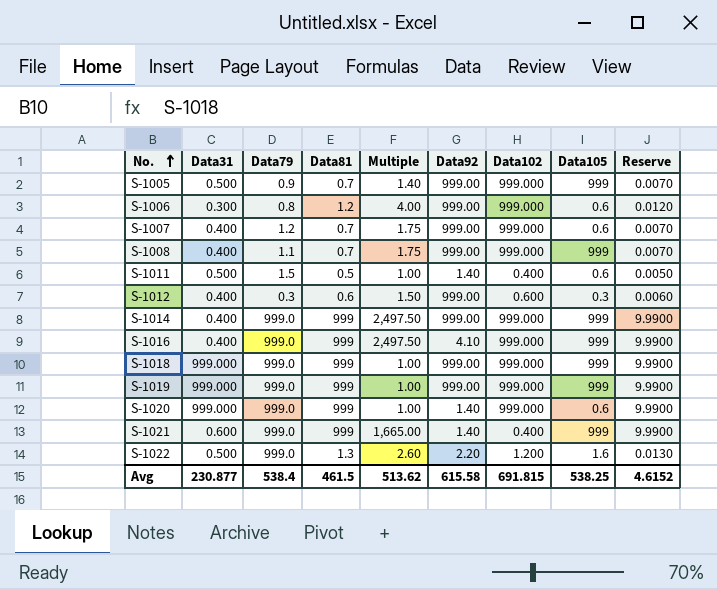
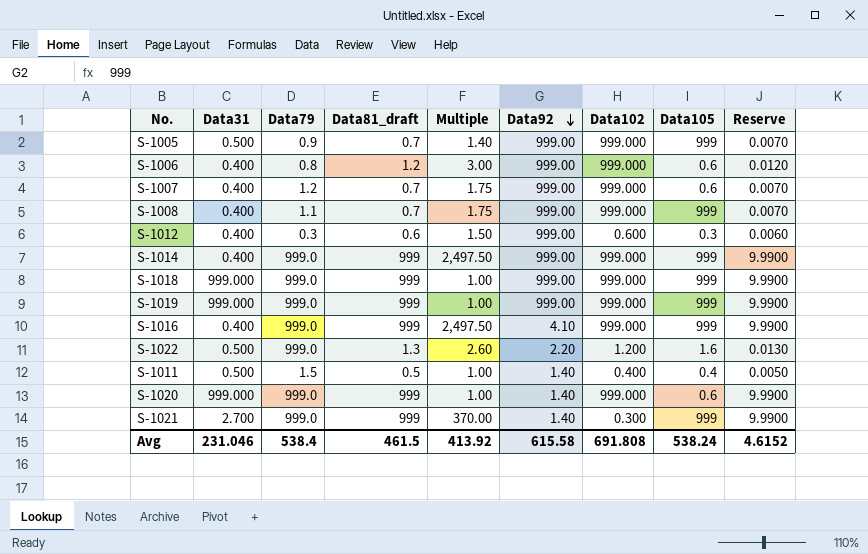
row order: No. ascending -> Data92 descending
column name: Data81 -> Data81_draft
S-1006 | Data31: 0.300 -> 0.400
S-1006 | Multiple: 4.00 -> 3.00
S-1011 | Data105: 0.6 -> 0.4
S-1021 | Data31: 0.600 -> 2.700
S-1021 | Multiple: 1,665.00 -> 370.00
S-1021 | Data102: 0.400 -> 0.300
Avg | Data31: 230.877 -> 231.046
Avg | Multiple: 513.62 -> 413.92
Avg | Data102: 691.815 -> 691.808
Avg | Data105: 538.25 -> 538.24

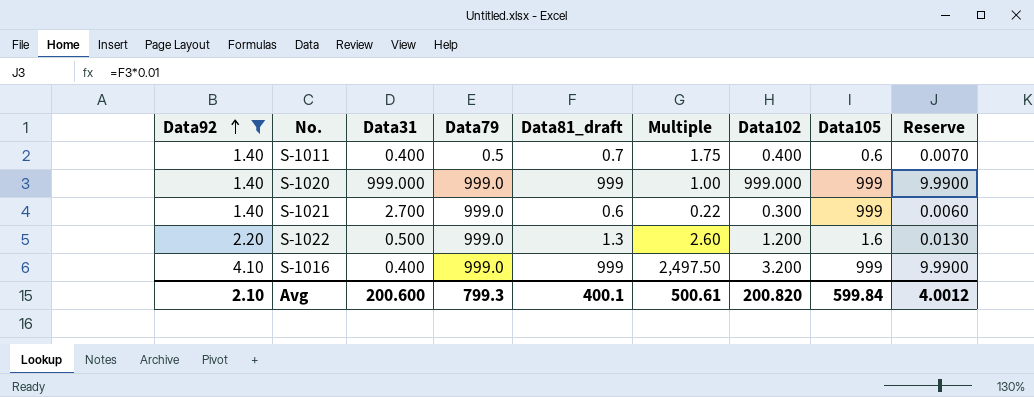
filter: none -> Data92 != 999.00
row order: Data92 descending -> Data92 ascending
column Data92 | position: 6 -> 1
S-1011 | Data31: 0.500 -> 0.400
S-1011 | Data79: 1.5 -> 0.5
S-1011 | Data81_draft: 0.5 -> 0.7
S-1011 | Multiple: 1.00 -> 1.75
S-1011 | Data105: 0.4 -> 0.6
S-1011 | Reserve: 0.0050 -> 0.0070
S-1020 | Data105: 0.6 -> 999
S-1021 | Data81_draft: 999 -> 0.6
S-1021 | Multiple: 370.00 -> 0.22
S-1021 | Reserve: 9.9900 -> 0.0060
S-1016 | Data102: 999.000 -> 3.200
Avg | Data92: 615.58 -> 2.10
Avg | Data31: 231.046 -> 200.600
Avg | Data79: 538.4 -> 799.3
Avg | Data81_draft: 461.5 -> 400.1
Avg | Multiple: 413.92 -> 500.61
Avg | Data102: 691.808 -> 200.820
Avg | Data105: 538.24 -> 599.84
Avg | Reserve: 4.6152 -> 4.0012

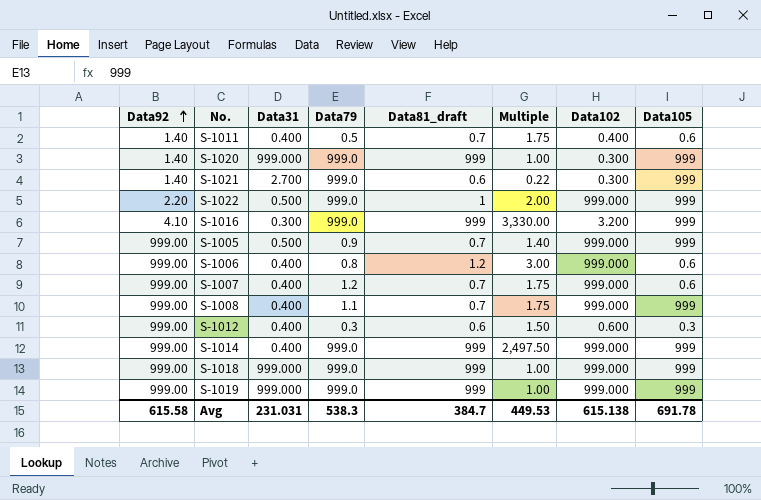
filter: Data92 != 999.00 -> none
column Reserve | formula: [Data81_draft] * 0.01 -> none
S-1020 | Data102: 999.000 -> 0.300
S-1022 | Data81_draft: 1.3 -> 1
S-1022 | Multiple: 2.60 -> 2.00
S-1022 | Data102: 1.200 -> 999.000
S-1022 | Data105: 1.6 -> 999
S-1016 | Data31: 0.400 -> 0.300
S-1016 | Multiple: 2,497.50 -> 3,330.00
Avg | Data92: 2.10 -> 615.58
Avg | Data31: 200.600 -> 231.031
Avg | Data79: 799.3 -> 538.3
Avg | Data81_draft: 400.1 -> 384.7
Avg | Multiple: 500.61 -> 449.53
Avg | Data102: 200.820 -> 615.138
Avg | Data105: 599.84 -> 691.78

